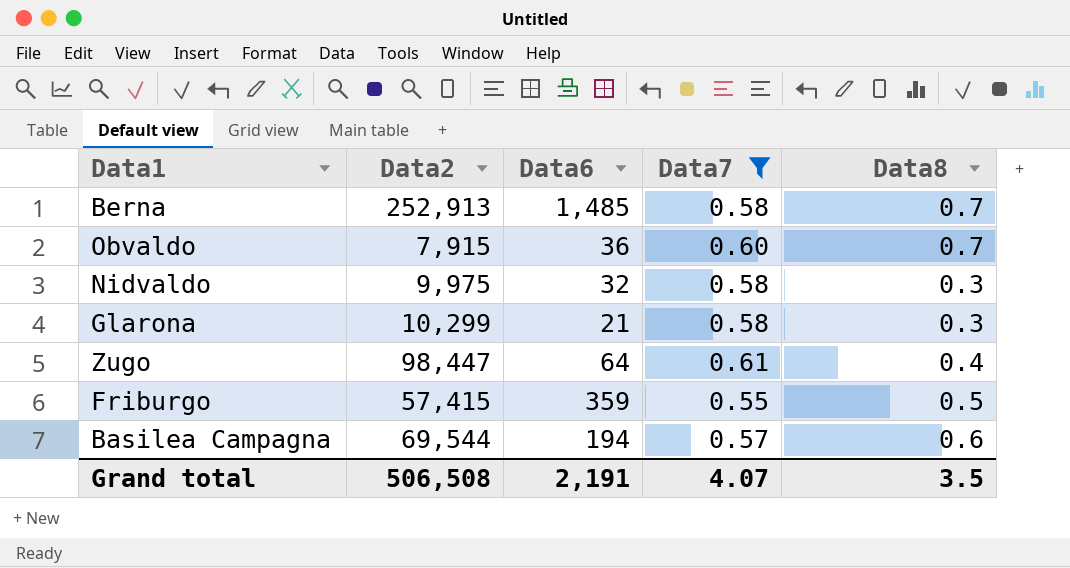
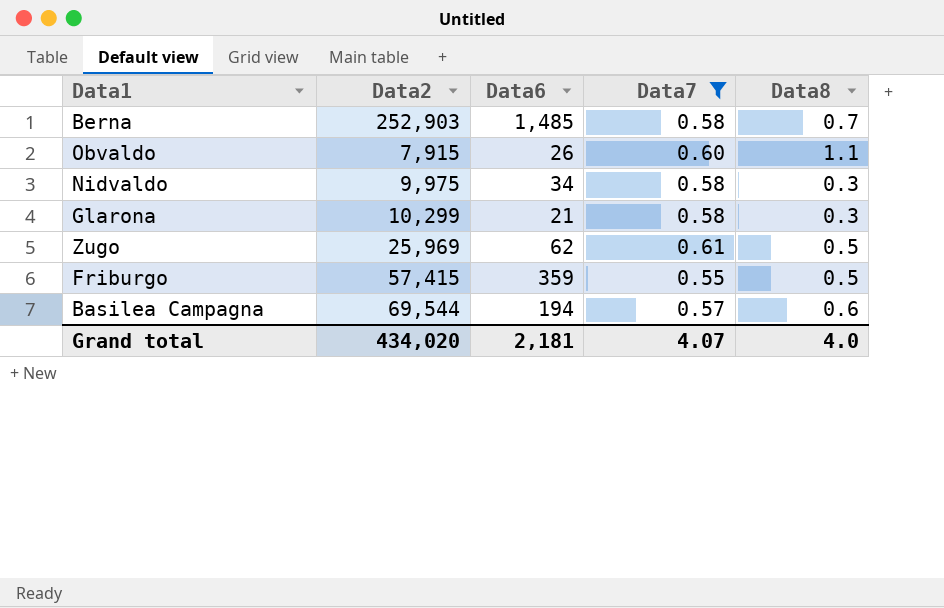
Berna | Data2: 252,913 -> 252,903
Obvaldo | Data6: 36 -> 26
Obvaldo | Data8: 0.7 -> 1.1
Nidvaldo | Data6: 32 -> 34
Zugo | Data2: 98,447 -> 25,969
Zugo | Data6: 64 -> 62
Zugo | Data8: 0.4 -> 0.5
Grand total | Data2: 506,508 -> 434,020
Grand total | Data6: 2,191 -> 2,181
Grand total | Data8: 3.5 -> 4.0

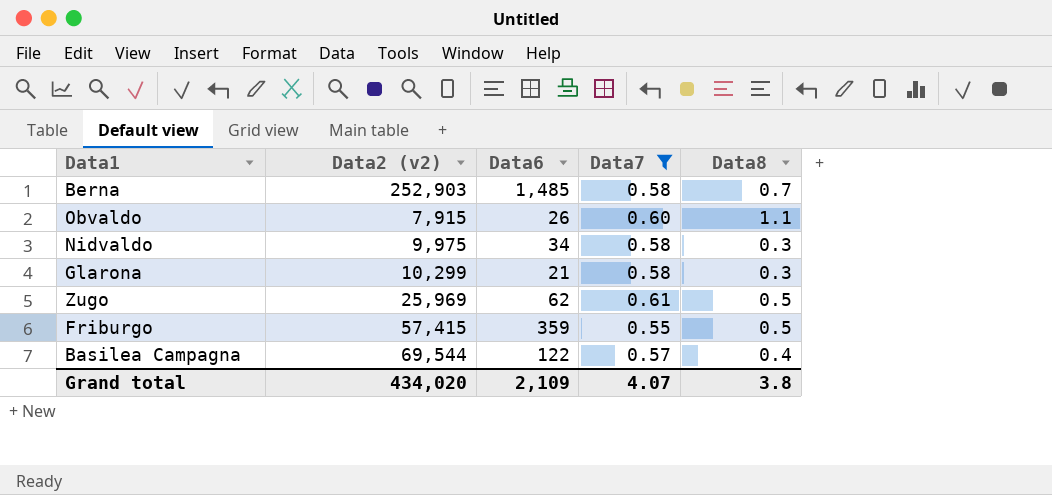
column name: Data2 -> Data2 (v2)
Basilea Campagna | Data6: 194 -> 122
Basilea Campagna | Data8: 0.6 -> 0.4
Grand total | Data6: 2,181 -> 2,109
Grand total | Data8: 4.0 -> 3.8

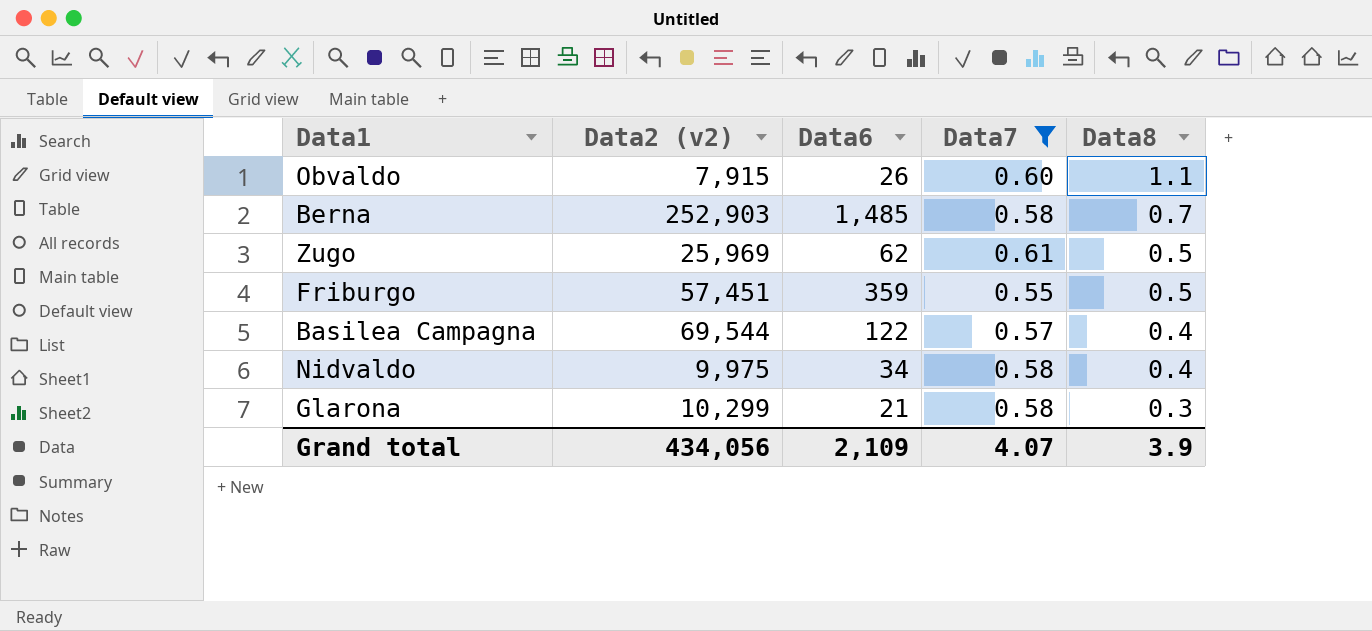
row order: none -> Data8 descending
Friburgo | Data2 (v2): 57,415 -> 57,451
Nidvaldo | Data8: 0.3 -> 0.4
Grand total | Data2 (v2): 434,020 -> 434,056
Grand total | Data8: 3.8 -> 3.9

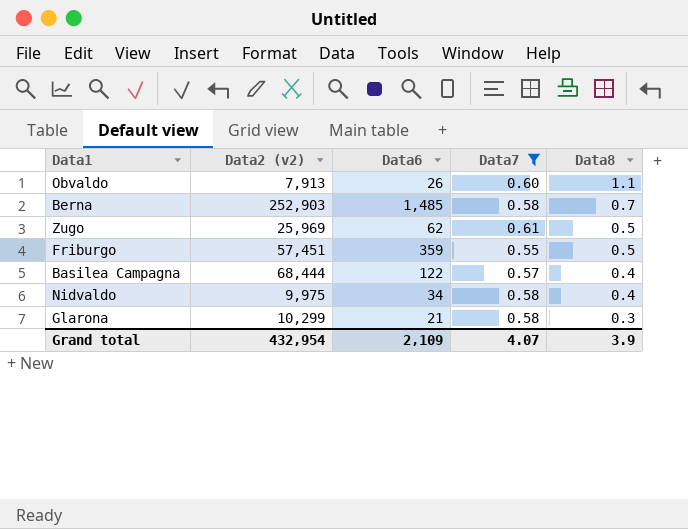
Obvaldo | Data2 (v2): 7,915 -> 7,913
Basilea Campagna | Data2 (v2): 69,544 -> 68,444
Grand total | Data2 (v2): 434,056 -> 432,954

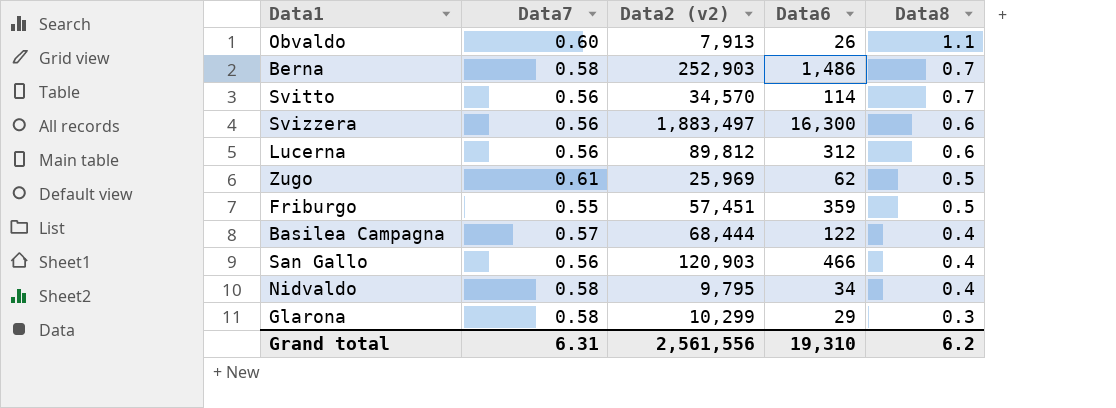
filter: Data7 != 0.56 -> none
column Data7 | position: 4 -> 2
Berna | Data6: 1,485 -> 1,486
Nidvaldo | Data2 (v2): 9,975 -> 9,795
Glarona | Data6: 21 -> 29
Grand total | Data7: 4.07 -> 6.31
Grand total | Data2 (v2): 432,954 -> 2,561,556
Grand total | Data6: 2,109 -> 19,310
Grand total | Data8: 3.9 -> 6.2

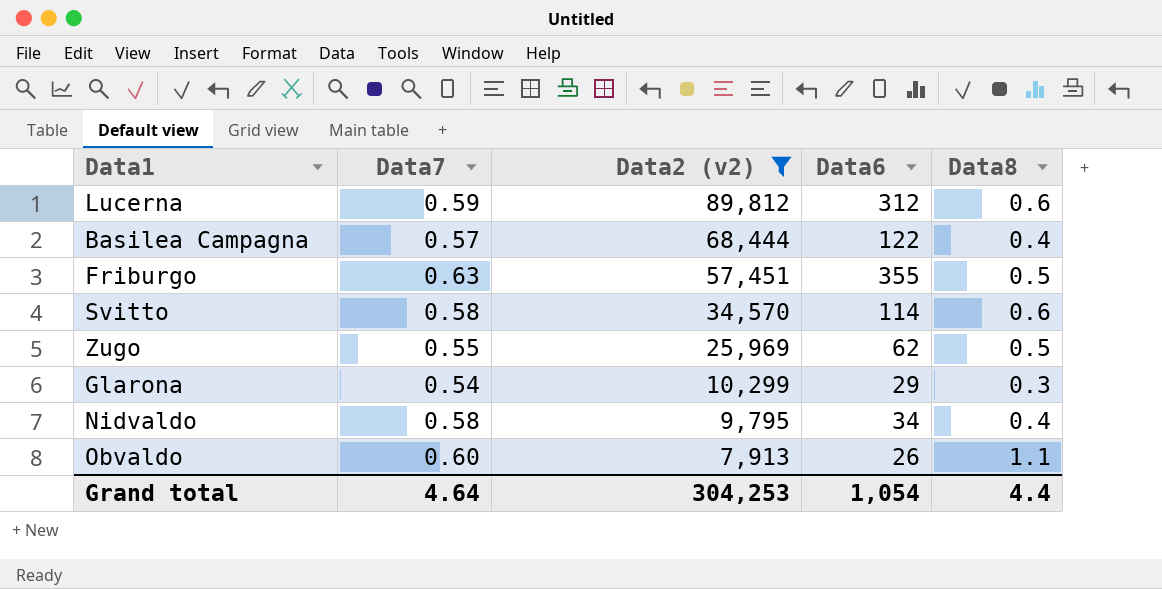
filter: none -> Data2 (v2) <= 89,812
row order: Data8 descending -> Data2 (v2) descending
Lucerna | Data7: 0.56 -> 0.59
Friburgo | Data7: 0.55 -> 0.63
Friburgo | Data6: 359 -> 355
Svitto | Data7: 0.56 -> 0.58
Svitto | Data8: 0.7 -> 0.6
Zugo | Data7: 0.61 -> 0.55
Glarona | Data7: 0.58 -> 0.54
Grand total | Data7: 6.31 -> 4.64
Grand total | Data2 (v2): 2,561,556 -> 304,253
Grand total | Data6: 19,310 -> 1,054
Grand total | Data8: 6.2 -> 4.4

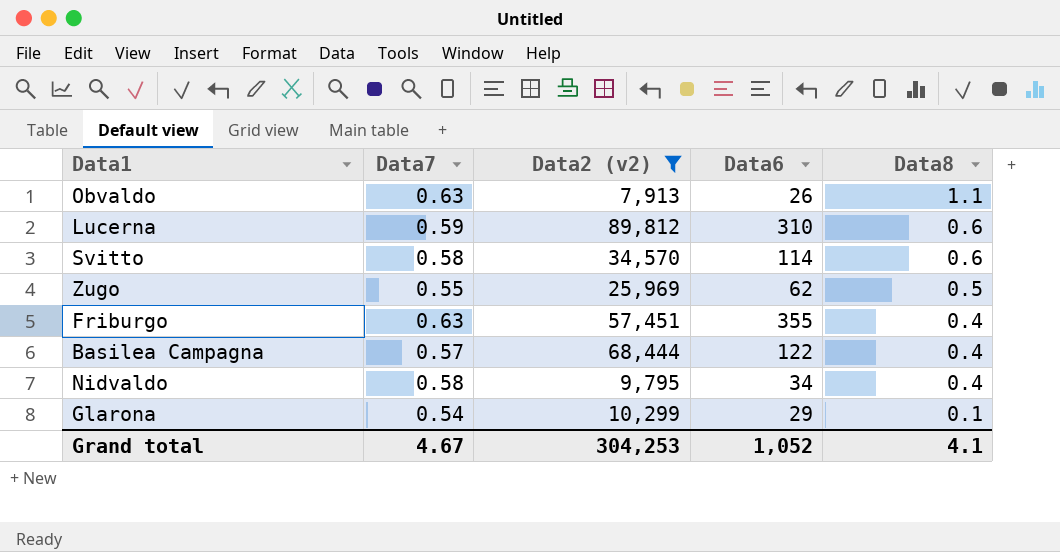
row order: Data2 (v2) descending -> Data8 descending
Obvaldo | Data7: 0.60 -> 0.63
Lucerna | Data6: 312 -> 310
Friburgo | Data8: 0.5 -> 0.4
Glarona | Data8: 0.3 -> 0.1
Grand total | Data7: 4.64 -> 4.67
Grand total | Data6: 1,054 -> 1,052
Grand total | Data8: 4.4 -> 4.1

